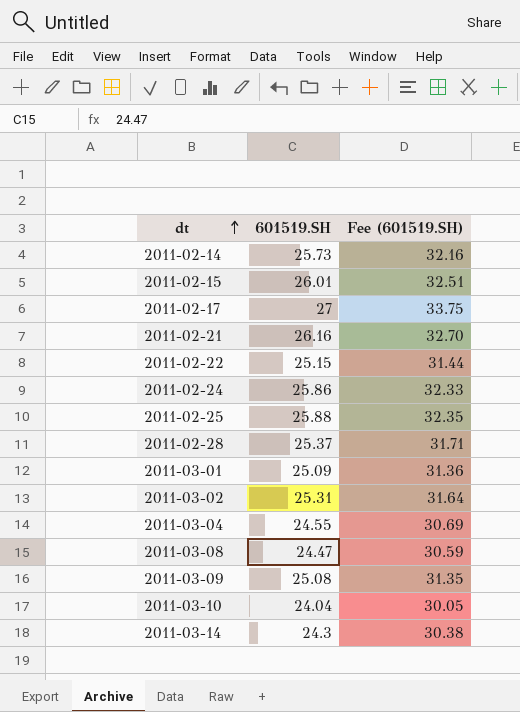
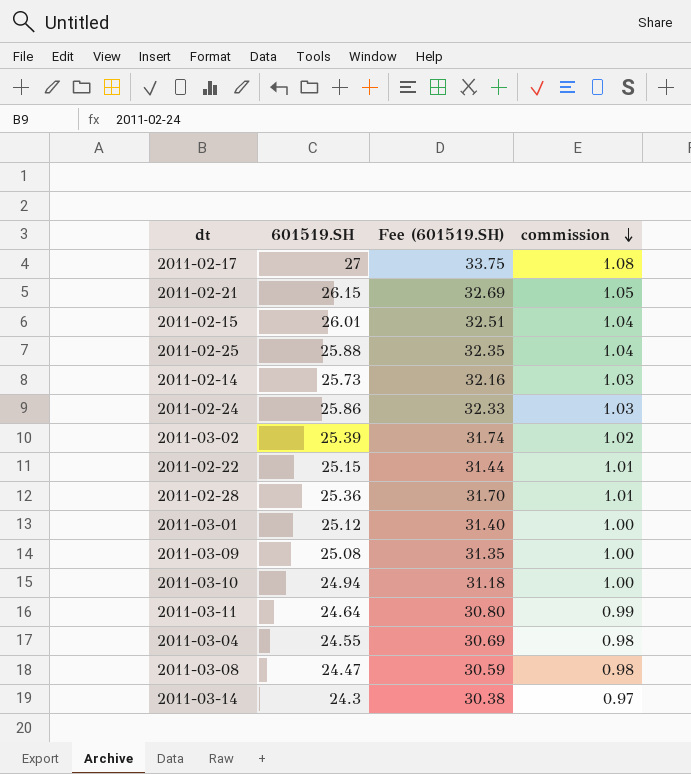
row order: dt ascending -> commission descending
column commission | formula: none -> [601519.SH] * 0.04
2011-02-21 | 601519.SH: 26.16 -> 26.15
2011-02-21 | Fee (601519.SH): 32.70 -> 32.69
2011-03-02 | 601519.SH: 25.31 -> 25.39
2011-03-02 | Fee (601519.SH): 31.64 -> 31.74
2011-02-28 | 601519.SH: 25.37 -> 25.36
2011-02-28 | Fee (601519.SH): 31.71 -> 31.70
2011-03-01 | 601519.SH: 25.09 -> 25.12
2011-03-01 | Fee (601519.SH): 31.36 -> 31.40
2011-03-10 | 601519.SH: 24.04 -> 24.94
2011-03-10 | Fee (601519.SH): 30.05 -> 31.18
row 2011-03-11: none -> 24.64 | 30.80 | 0.99

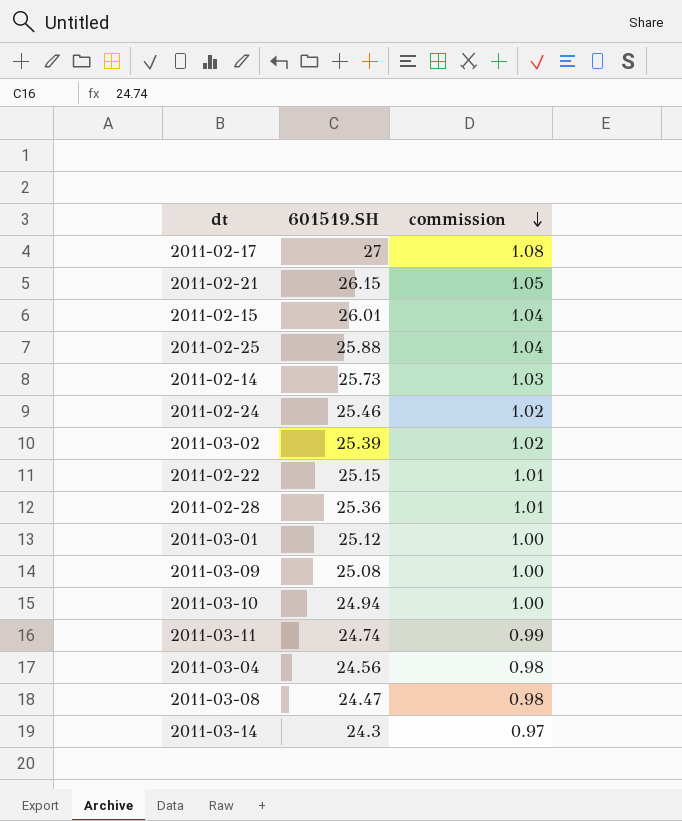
column Fee (601519.SH) | formula: [601519.SH] * 1.25 -> none
2011-02-24 | 601519.SH: 25.86 -> 25.46
2011-02-24 | commission: 1.03 -> 1.02
2011-03-11 | 601519.SH: 24.64 -> 24.74
2011-03-04 | 601519.SH: 24.55 -> 24.56

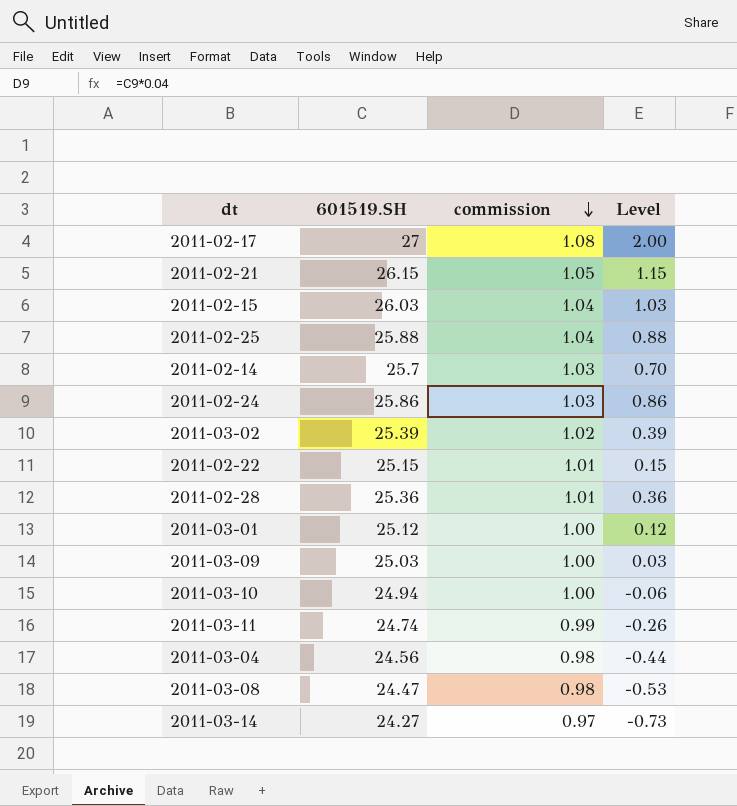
column Level | formula: none -> [601519.SH] - 25
2011-02-15 | 601519.SH: 26.01 -> 26.03
2011-02-14 | 601519.SH: 25.73 -> 25.7
2011-02-24 | 601519.SH: 25.46 -> 25.86
2011-02-24 | commission: 1.02 -> 1.03
2011-03-09 | 601519.SH: 25.08 -> 25.03
2011-03-14 | 601519.SH: 24.3 -> 24.27

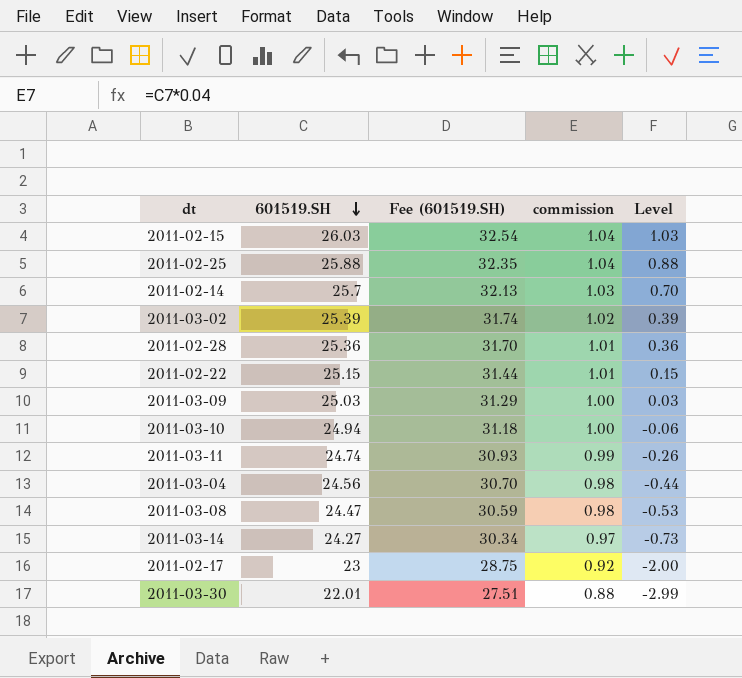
row order: commission descending -> 601519.SH descending
column Fee (601519.SH) | formula: none -> [601519.SH] * 1.25
row 2011-02-21: 26.15 | 1.05 | 1.15 -> none
row 2011-02-24: 25.86 | 1.03 | 0.86 -> none
row 2011-03-01: 25.12 | 1.00 | 0.12 -> none
2011-02-17 | 601519.SH: 27 -> 23
2011-02-17 | commission: 1.08 -> 0.92
2011-02-17 | Level: 2.00 -> -2.00
row 2011-03-30: none -> 22.01 | 27.51 | 0.88 | -2.99

